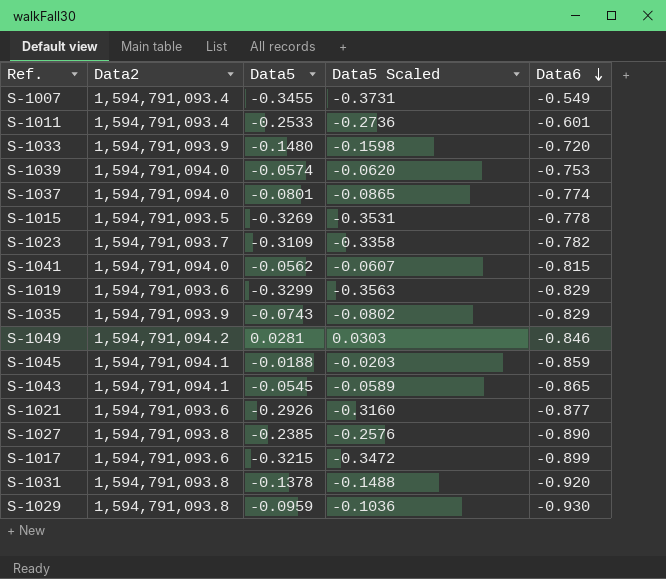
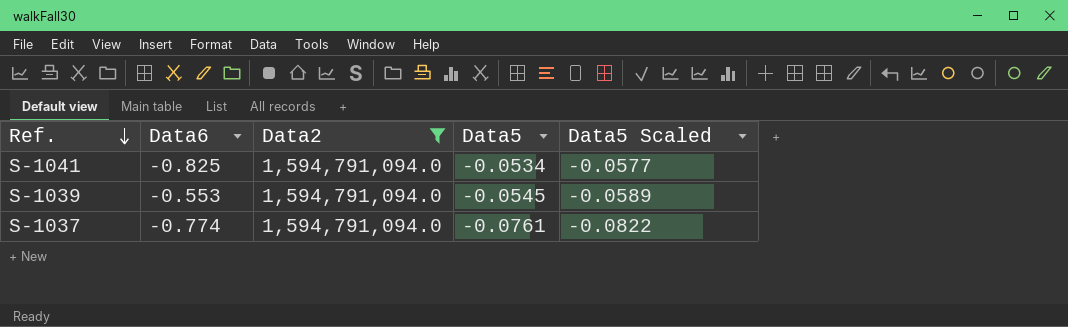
filter: none -> Data2 = 1,594,791,094.0
row order: Data6 descending -> Ref. descending
column Data6 | position: 5 -> 2
S-1041 | Data6: -0.815 -> -0.825
S-1041 | Data5: -0.0562 -> -0.0534
S-1041 | Data5 Scaled: -0.0607 -> -0.0577
S-1039 | Data6: -0.753 -> -0.553
S-1039 | Data5: -0.0574 -> -0.0545
S-1039 | Data5 Scaled: -0.0620 -> -0.0589
S-1037 | Data5: -0.0801 -> -0.0761
S-1037 | Data5 Scaled: -0.0865 -> -0.0822

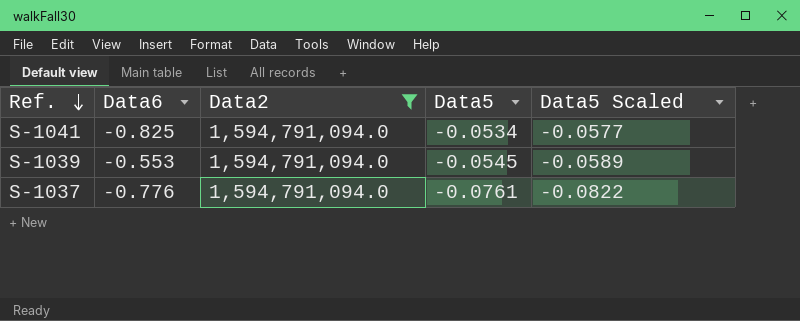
S-1037 | Data6: -0.774 -> -0.776

